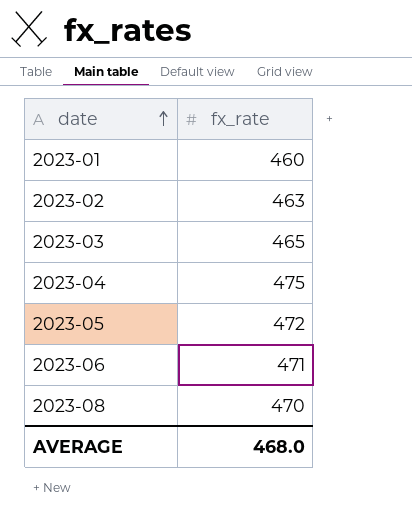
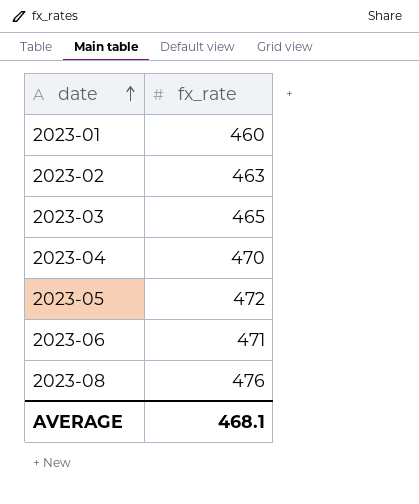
2023-04 | fx_rate: 475 -> 470
2023-08 | fx_rate: 470 -> 476
AVERAGE | fx_rate: 468.0 -> 468.1

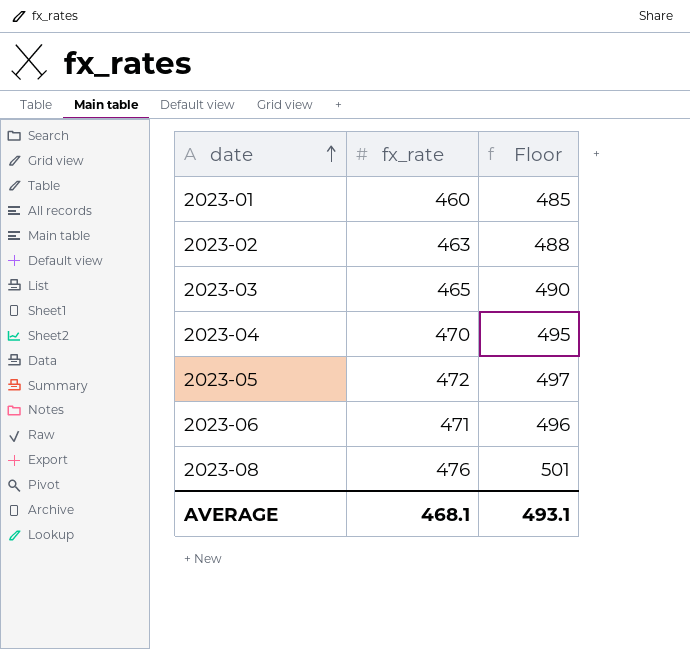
column Floor | formula: none -> [fx_rate] + 25

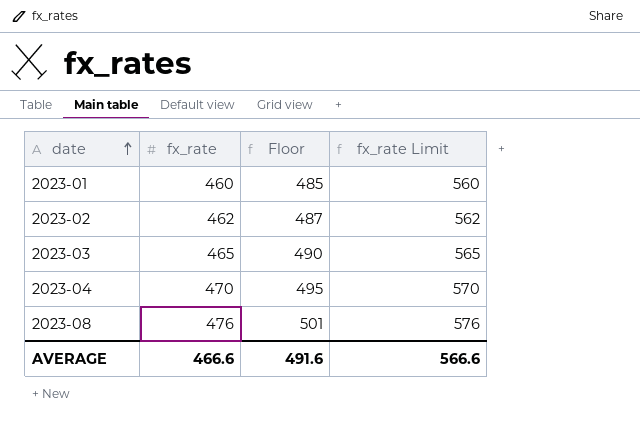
column fx_rate Limit | formula: none -> [fx_rate] + 100
row 2023-05: 472 | 497 -> none
row 2023-06: 471 | 496 -> none
2023-02 | fx_rate: 463 -> 462
2023-02 | Floor: 488 -> 487
AVERAGE | fx_rate: 468.1 -> 466.6
AVERAGE | Floor: 493.1 -> 491.6

